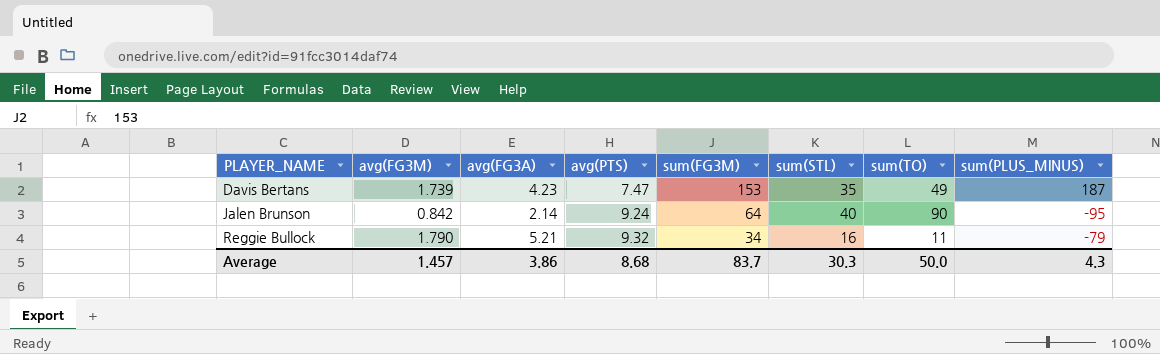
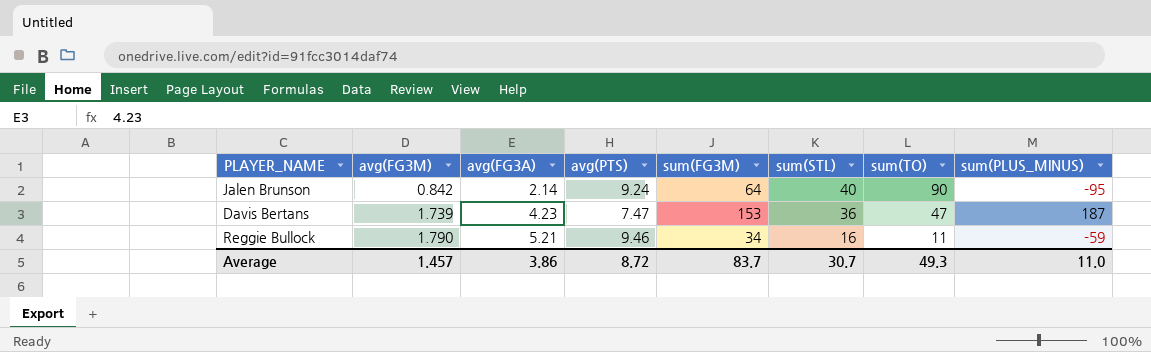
row order: PLAYER_NAME ascending -> avg(FG3M) ascending
Davis Bertans | sum(STL): 35 -> 36
Davis Bertans | sum(TO): 49 -> 47
Reggie Bullock | avg(PTS): 9.32 -> 9.46
Reggie Bullock | sum(PLUS_MINUS): -79 -> -59
Average | avg(PTS): 8.68 -> 8.72
Average | sum(STL): 30.3 -> 30.7
Average | sum(TO): 50.0 -> 49.3
Average | sum(PLUS_MINUS): 4.3 -> 11.0

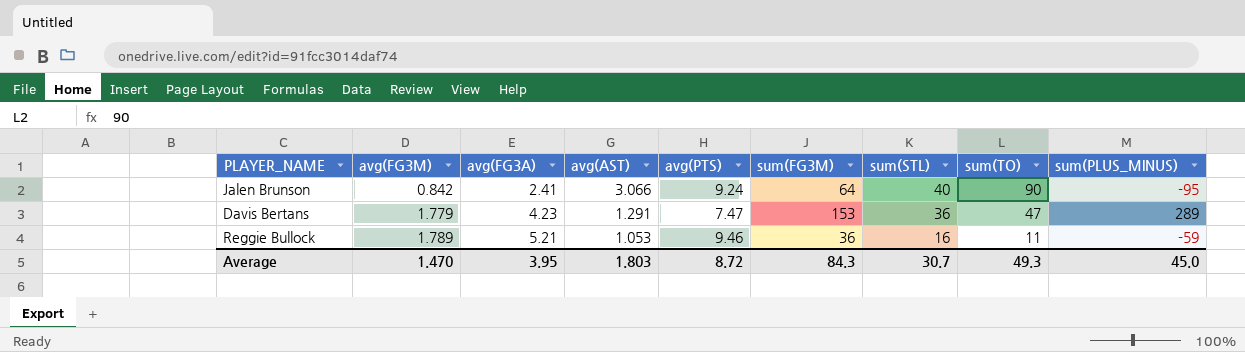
column avg(AST) | position: none -> 4
Jalen Brunson | avg(FG3A): 2.14 -> 2.41
Davis Bertans | avg(FG3M): 1.739 -> 1.779
Davis Bertans | sum(PLUS_MINUS): 187 -> 289
Reggie Bullock | avg(FG3M): 1.790 -> 1.789
Reggie Bullock | sum(FG3M): 34 -> 36
Average | avg(FG3M): 1.457 -> 1.470
Average | avg(FG3A): 3.86 -> 3.95
Average | sum(FG3M): 83.7 -> 84.3
Average | sum(PLUS_MINUS): 11.0 -> 45.0

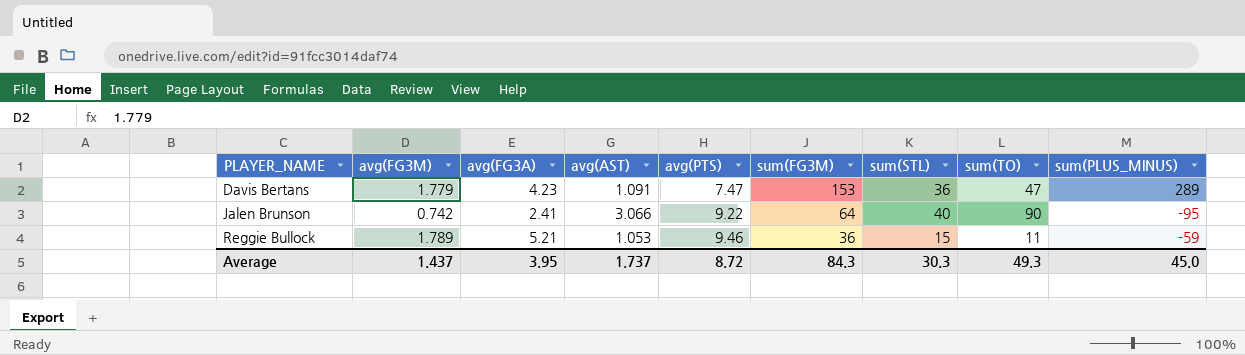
row order: avg(FG3M) ascending -> PLAYER_NAME ascending
Davis Bertans | avg(AST): 1.291 -> 1.091
Jalen Brunson | avg(FG3M): 0.842 -> 0.742
Jalen Brunson | avg(PTS): 9.24 -> 9.22
Reggie Bullock | sum(STL): 16 -> 15
Average | avg(FG3M): 1.470 -> 1.437
Average | avg(AST): 1.803 -> 1.737
Average | sum(STL): 30.7 -> 30.3

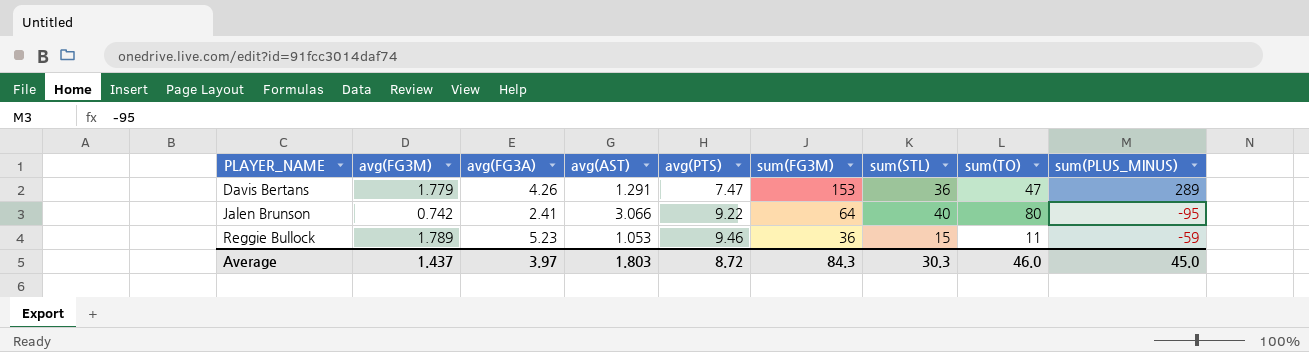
Davis Bertans | avg(FG3A): 4.23 -> 4.26
Davis Bertans | avg(AST): 1.091 -> 1.291
Jalen Brunson | sum(TO): 90 -> 80
Reggie Bullock | avg(FG3A): 5.21 -> 5.23
Average | avg(FG3A): 3.95 -> 3.97
Average | avg(AST): 1.737 -> 1.803
Average | sum(TO): 49.3 -> 46.0

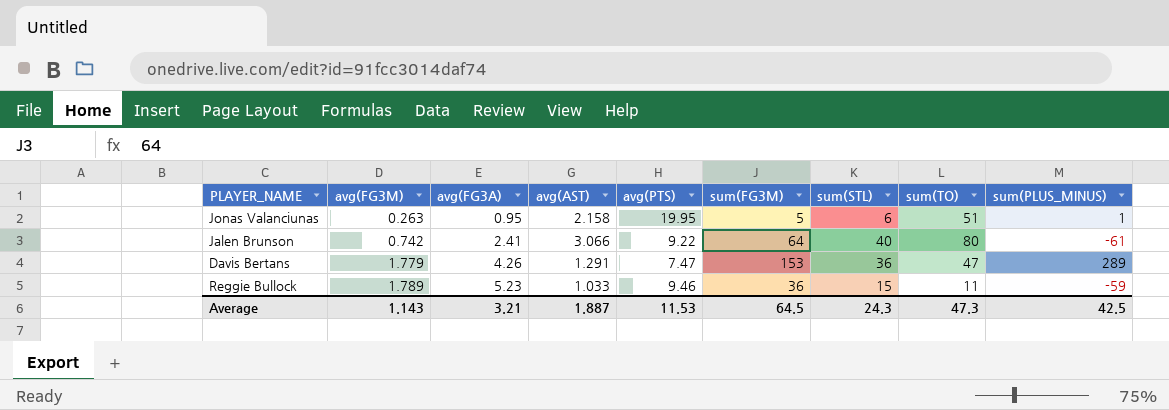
row order: PLAYER_NAME ascending -> avg(FG3M) ascending
row Jonas Valanciunas: none -> 0.263 | 0.95 | 2.158 | 19.95 | 5 | 6 | 51 | 1
Jalen Brunson | sum(PLUS_MINUS): -95 -> -61
Reggie Bullock | avg(AST): 1.053 -> 1.033
Average | avg(FG3M): 1.437 -> 1.143
Average | avg(FG3A): 3.97 -> 3.21
Average | avg(AST): 1.803 -> 1.887
Average | avg(PTS): 8.72 -> 11.53
Average | sum(FG3M): 84.3 -> 64.5
Average | sum(STL): 30.3 -> 24.3
Average | sum(TO): 46.0 -> 47.3
Average | sum(PLUS_MINUS): 45.0 -> 42.5

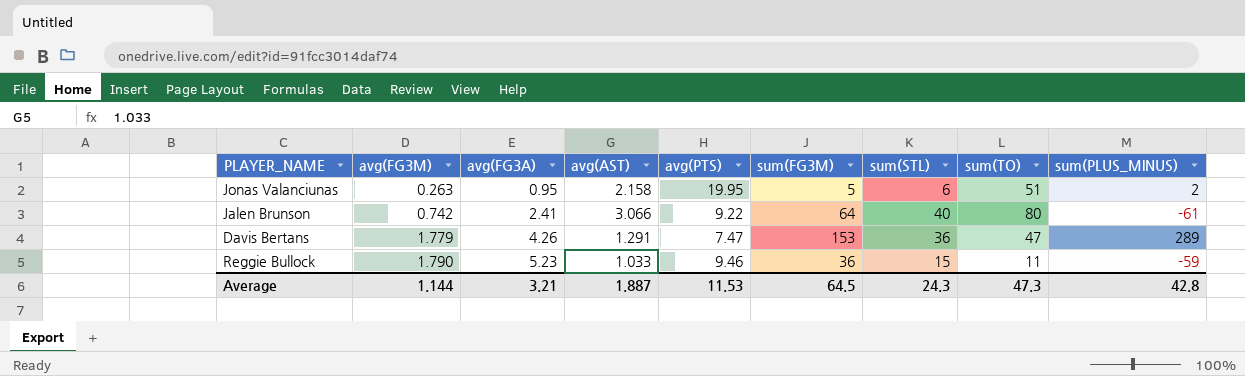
Jonas Valanciunas | sum(PLUS_MINUS): 1 -> 2
Reggie Bullock | avg(FG3M): 1.789 -> 1.790
Average | avg(FG3M): 1.143 -> 1.144
Average | sum(PLUS_MINUS): 42.5 -> 42.8

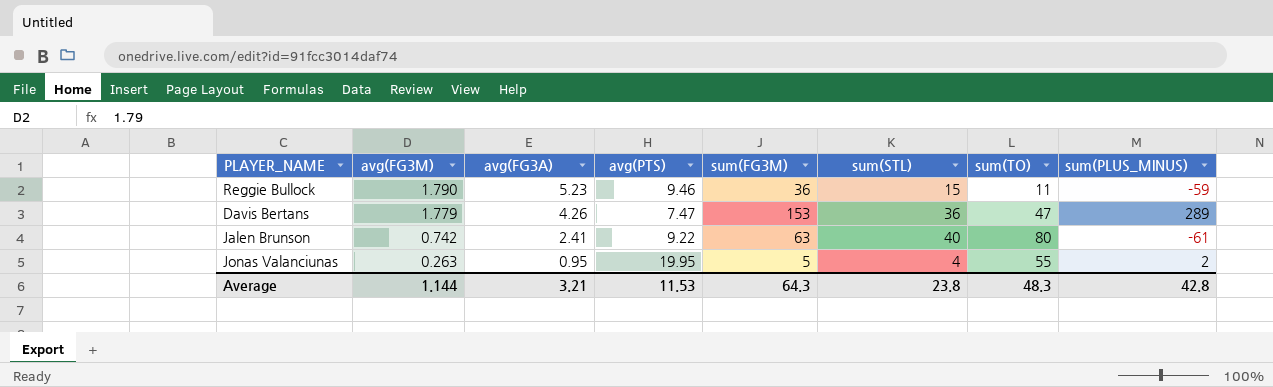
row order: avg(FG3M) ascending -> avg(FG3M) descending
column avg(AST) | position: 4 -> none
Jalen Brunson | sum(FG3M): 64 -> 63
Jonas Valanciunas | sum(STL): 6 -> 4
Jonas Valanciunas | sum(TO): 51 -> 55
Average | sum(FG3M): 64.5 -> 64.3
Average | sum(STL): 24.3 -> 23.8
Average | sum(TO): 47.3 -> 48.3

